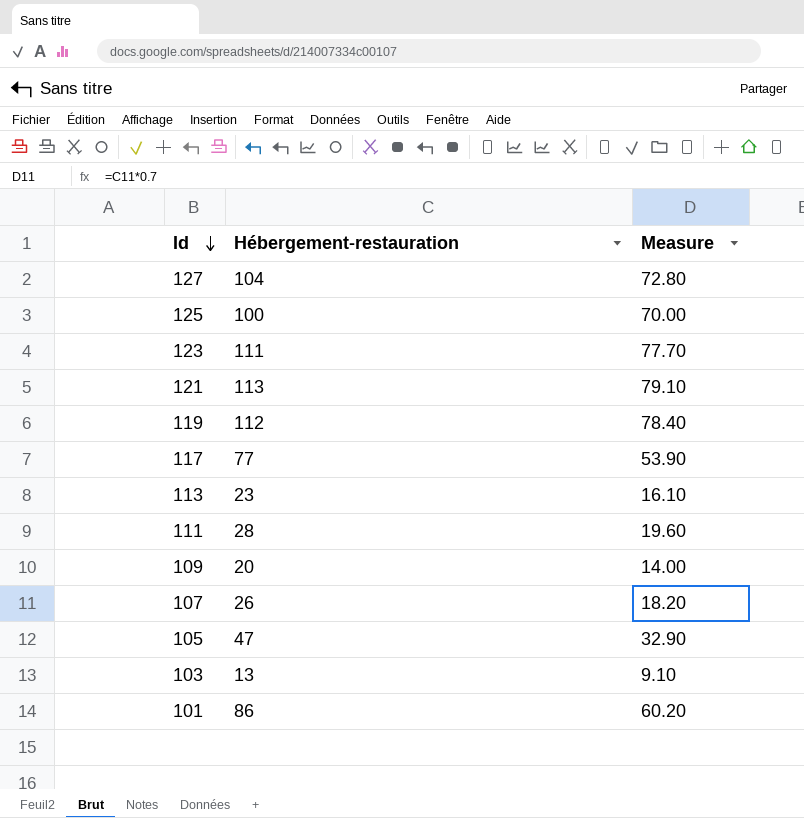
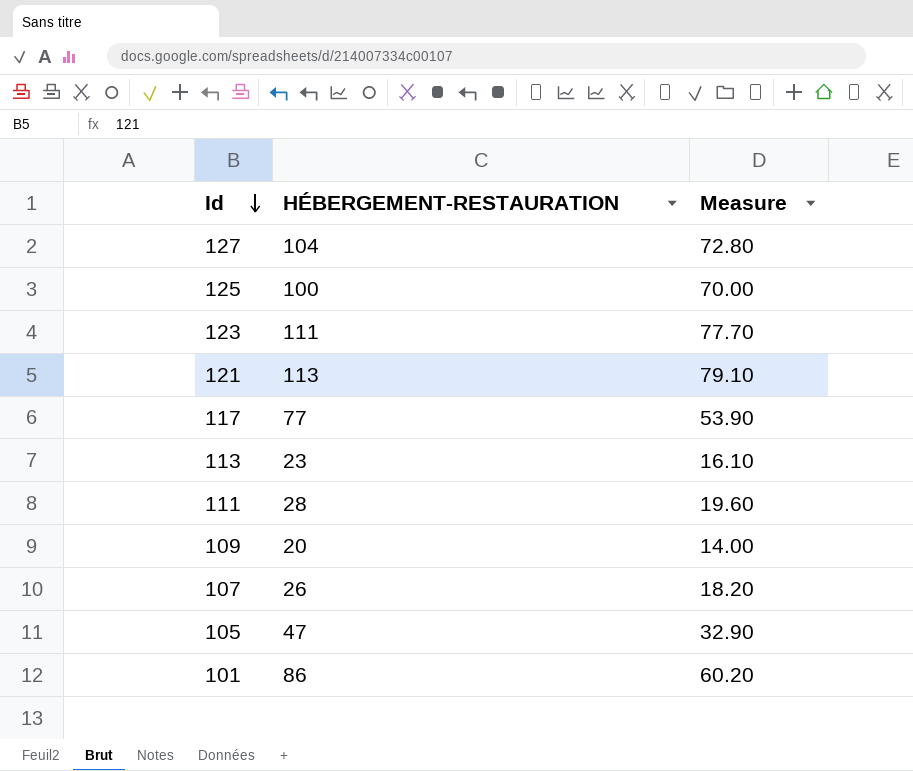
column name: Hébergement-restauration -> HÉBERGEMENT-RESTAURATION
row 119: 112 | 78.40 -> none
row 103: 13 | 9.10 -> none

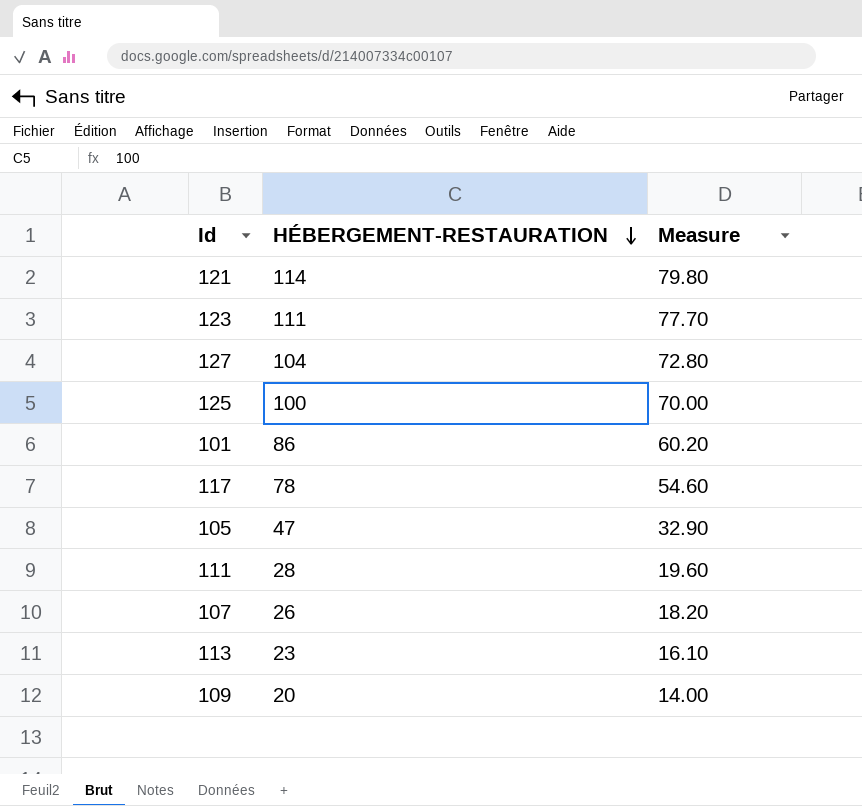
row order: Id descending -> HÉBERGEMENT-RESTAURATION descending
121 | HÉBERGEMENT-RESTAURATION: 113 -> 114
121 | Measure: 79.10 -> 79.80
117 | HÉBERGEMENT-RESTAURATION: 77 -> 78
117 | Measure: 53.90 -> 54.60

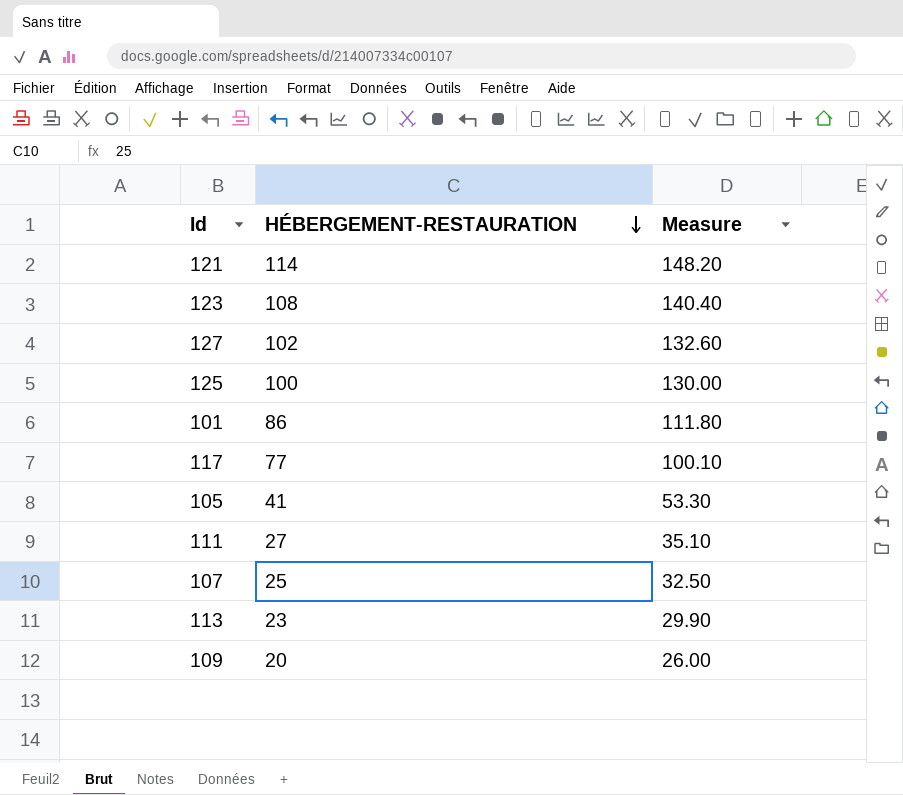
column Measure | formula: [HÉBERGEMENT-RESTAURATION] * 0.7 -> [HÉBERGEMENT-RESTAURATION] * 1.3
123 | HÉBERGEMENT-RESTAURATION: 111 -> 108
127 | HÉBERGEMENT-RESTAURATION: 104 -> 102
117 | HÉBERGEMENT-RESTAURATION: 78 -> 77
105 | HÉBERGEMENT-RESTAURATION: 47 -> 41
111 | HÉBERGEMENT-RESTAURATION: 28 -> 27
107 | HÉBERGEMENT-RESTAURATION: 26 -> 25

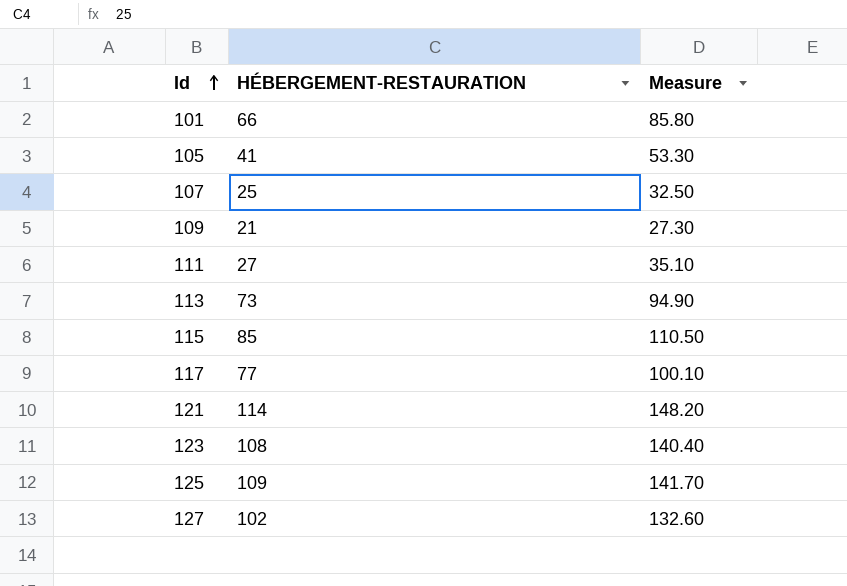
row order: HÉBERGEMENT-RESTAURATION descending -> Id ascending
101 | HÉBERGEMENT-RESTAURATION: 86 -> 66
101 | Measure: 111.80 -> 85.80
109 | HÉBERGEMENT-RESTAURATION: 20 -> 21
109 | Measure: 26.00 -> 27.30
113 | HÉBERGEMENT-RESTAURATION: 23 -> 73
113 | Measure: 29.90 -> 94.90
row 115: none -> 85 | 110.50
125 | HÉBERGEMENT-RESTAURATION: 100 -> 109
125 | Measure: 130.00 -> 141.70

